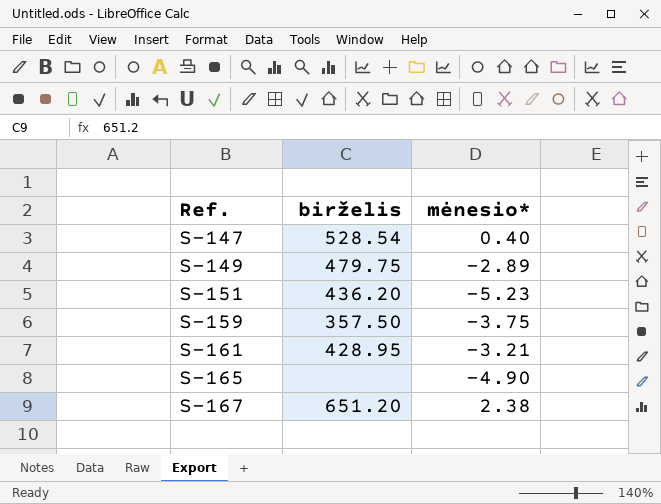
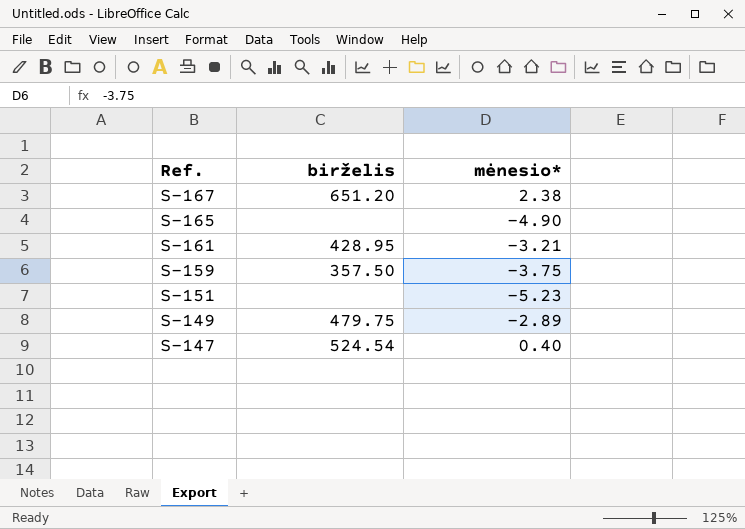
row order: Ref. ascending -> Ref. descending
S-151 | birželis: 436.20 -> none
S-147 | birželis: 528.54 -> 524.54

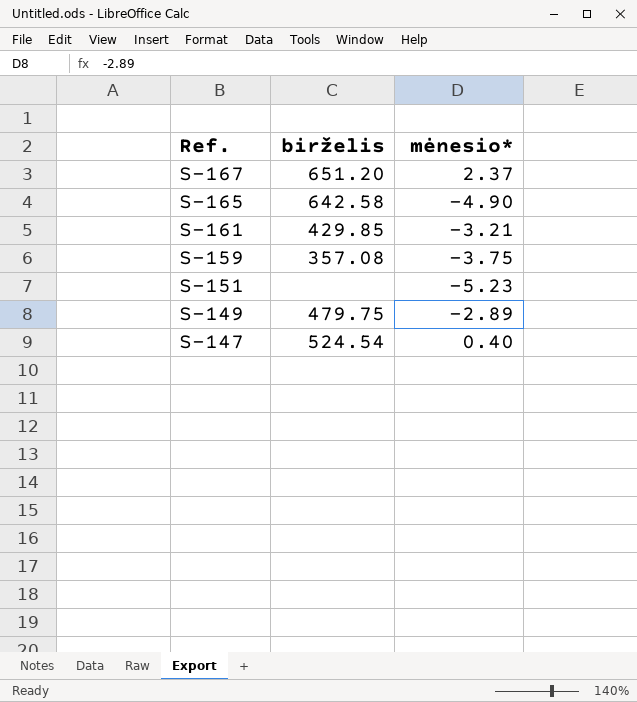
S-167 | mėnesio*: 2.38 -> 2.37
S-165 | birželis: none -> 642.58
S-161 | birželis: 428.95 -> 429.85
S-159 | birželis: 357.50 -> 357.08

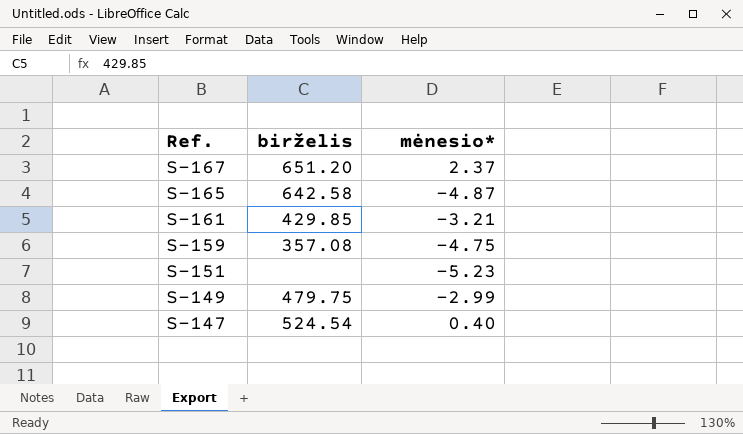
S-165 | mėnesio*: -4.90 -> -4.87
S-159 | mėnesio*: -3.75 -> -4.75
S-149 | mėnesio*: -2.89 -> -2.99

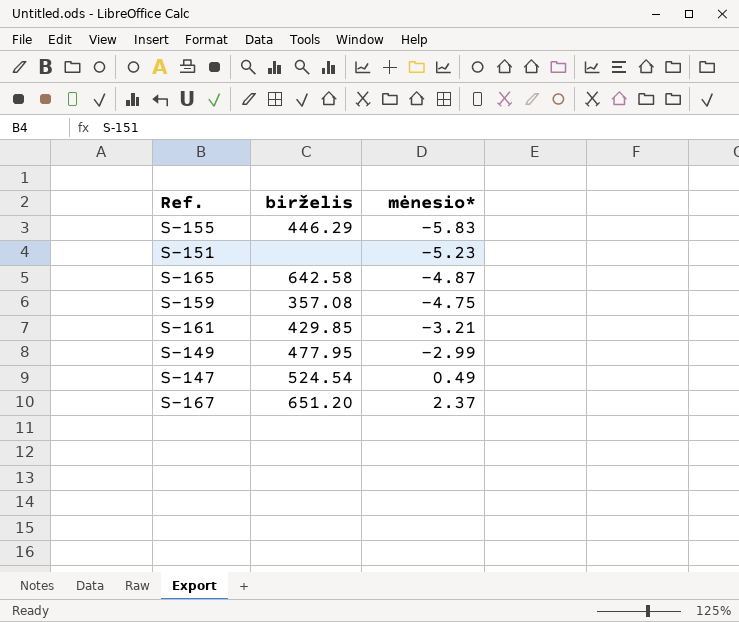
row order: Ref. descending -> mėnesio* ascending
row S-155: none -> 446.29 | -5.83
S-149 | birželis: 479.75 -> 477.95
S-147 | mėnesio*: 0.40 -> 0.49

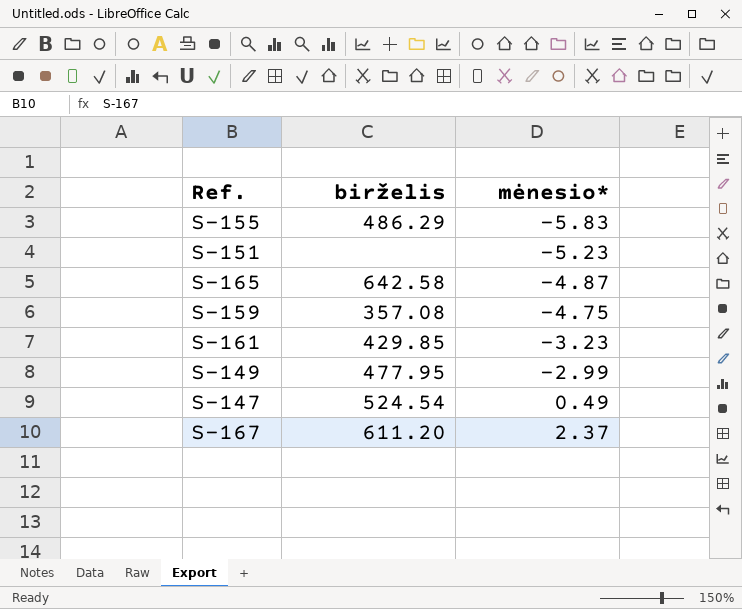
S-155 | birželis: 446.29 -> 486.29
S-161 | mėnesio*: -3.21 -> -3.23
S-167 | birželis: 651.20 -> 611.20

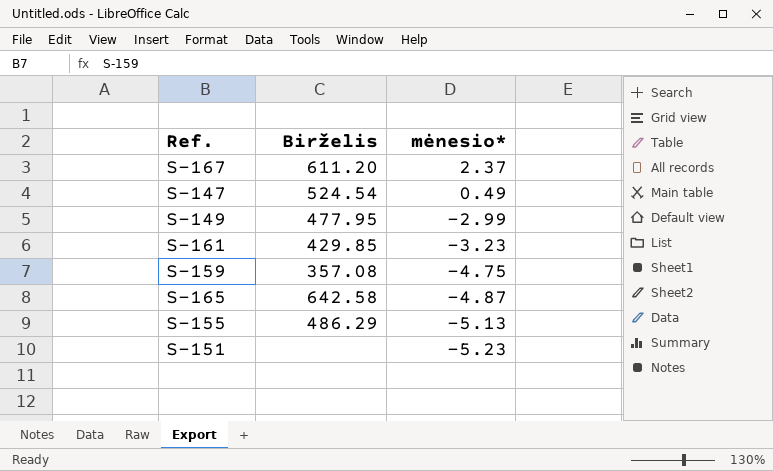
row order: mėnesio* ascending -> mėnesio* descending
column name: birželis -> Birželis
S-155 | mėnesio*: -5.83 -> -5.13

